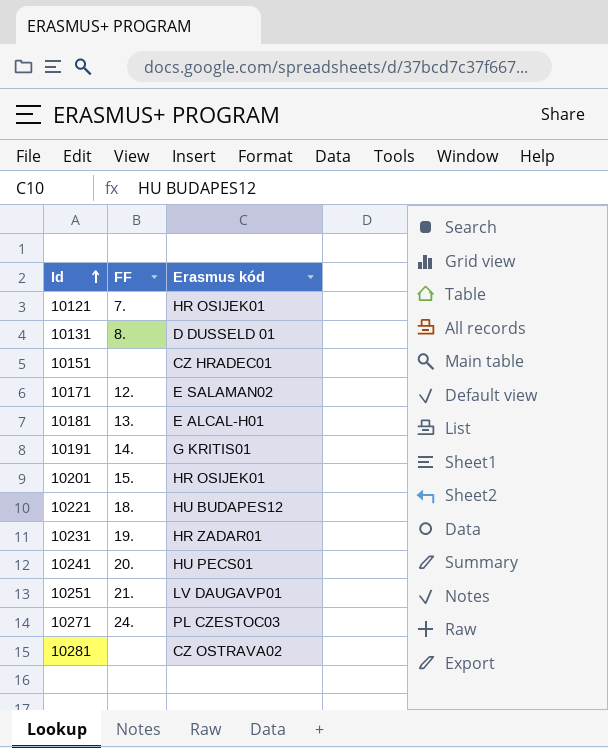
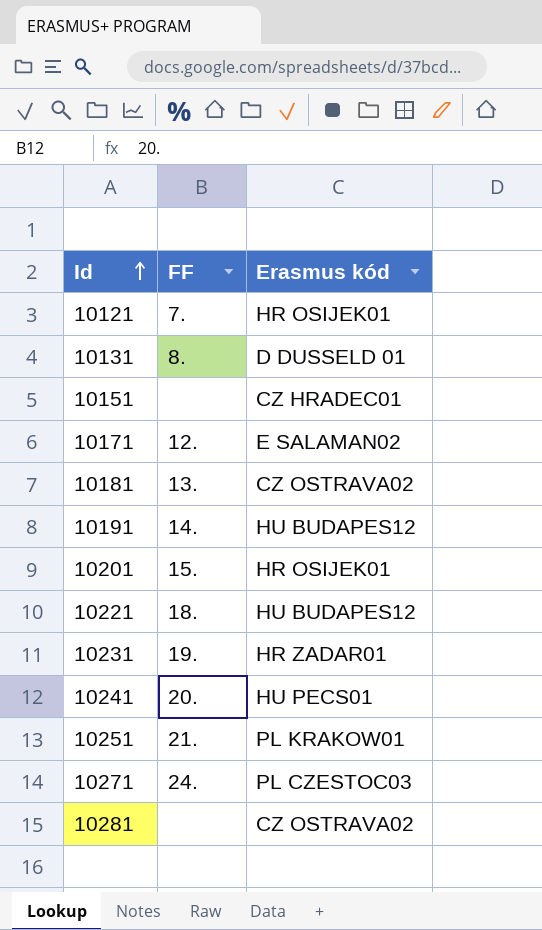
10181 | Erasmus kód: E ALCAL-H01 -> CZ OSTRAVA02
10191 | Erasmus kód: G KRITIS01 -> HU BUDAPES12
10251 | Erasmus kód: LV DAUGAVP01 -> PL KRAKOW01

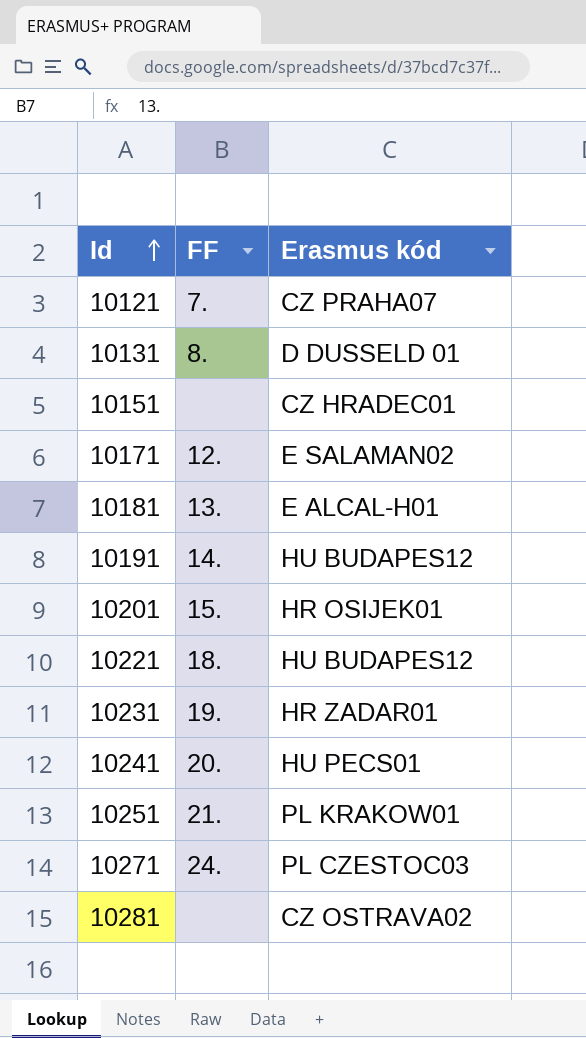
10121 | Erasmus kód: HR OSIJEK01 -> CZ PRAHA07
10181 | Erasmus kód: CZ OSTRAVA02 -> E ALCAL-H01

